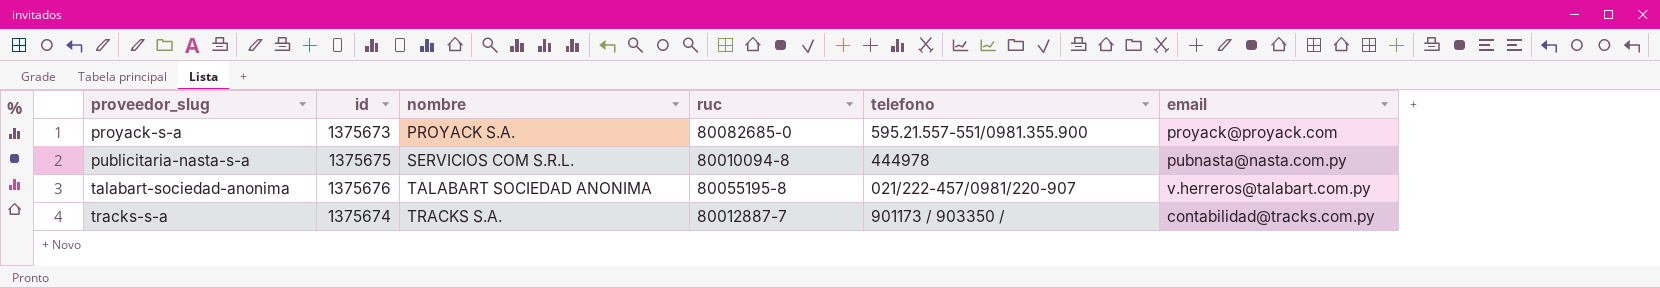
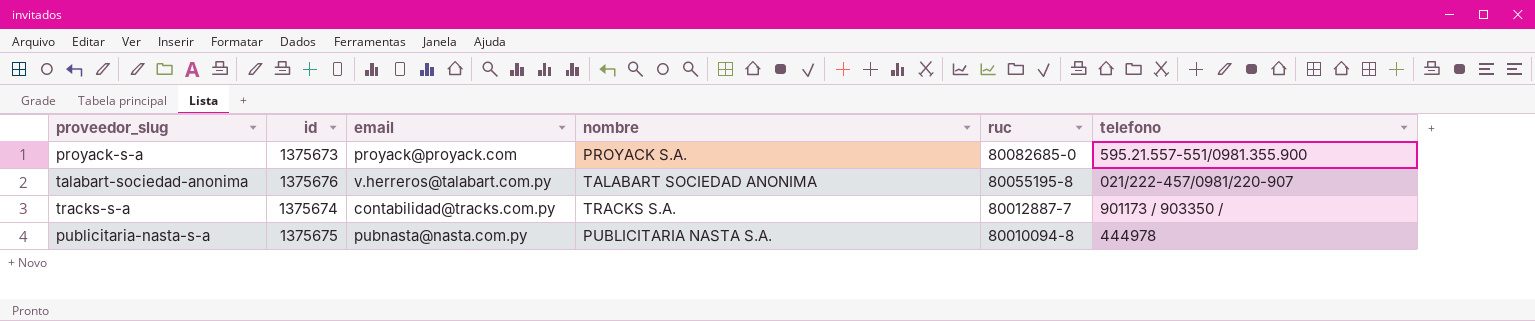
row order: proveedor_slug ascending -> ruc descending
column email | position: 6 -> 3
publicitaria-nasta-s-a | nombre: SERVICIOS COM S.R.L. -> PUBLICITARIA NASTA S.A.

